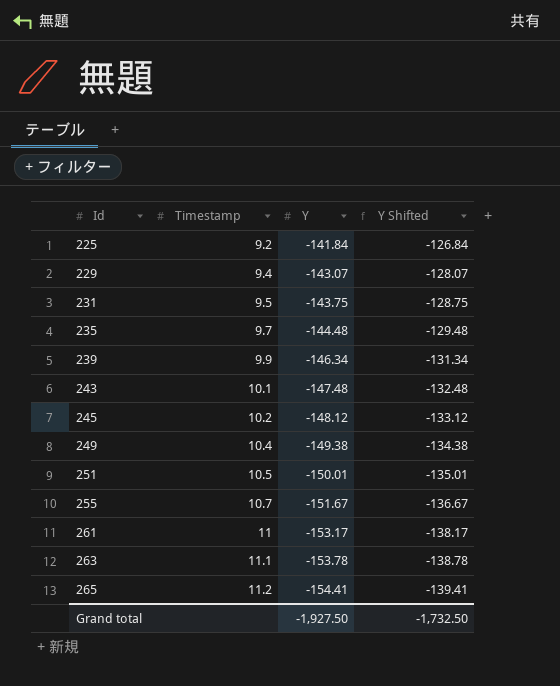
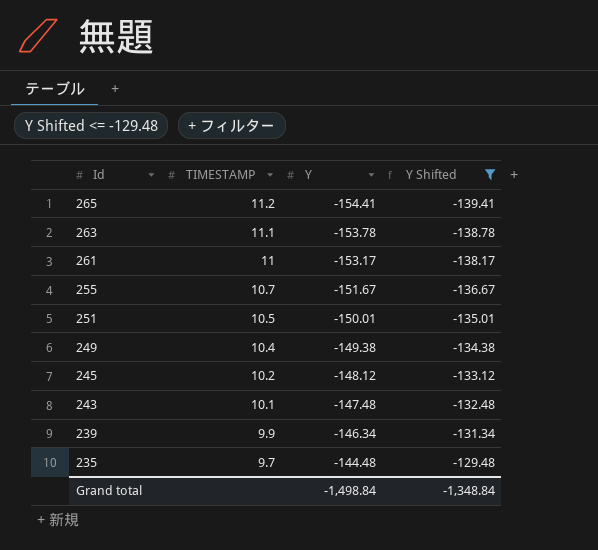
filter: none -> Y Shifted <= -129.48
row order: Id ascending -> Id descending
column name: Timestamp -> TIMESTAMP
Grand total | Y: -1,927.50 -> -1,498.84
Grand total | Y Shifted: -1,732.50 -> -1,348.84

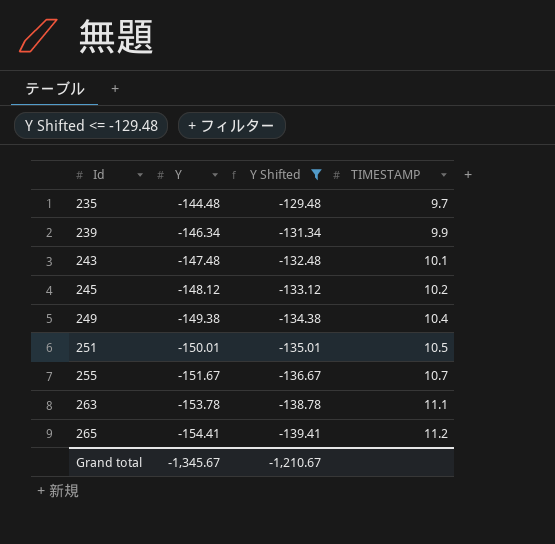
row order: Id descending -> Id ascending
column TIMESTAMP | position: 2 -> 4
row 261: 11 | -153.17 | -138.17 -> none
Grand total | Y: -1,498.84 -> -1,345.67
Grand total | Y Shifted: -1,348.84 -> -1,210.67

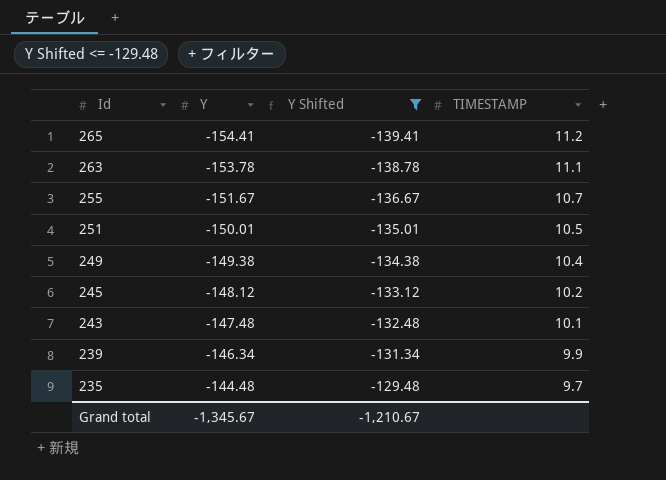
row order: Id ascending -> Id descending

